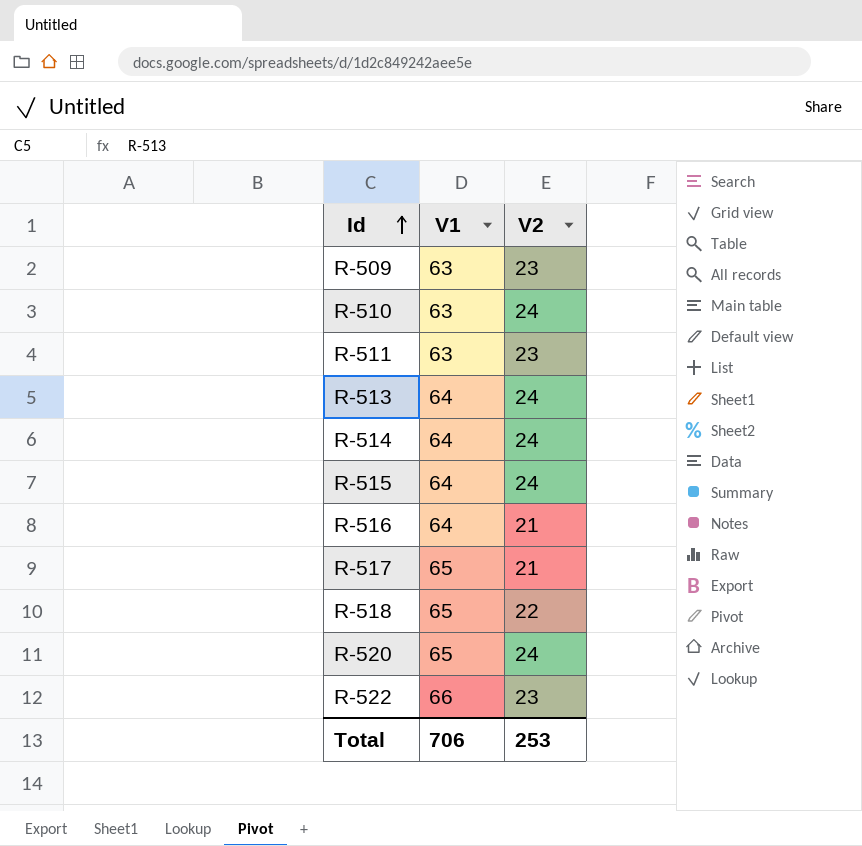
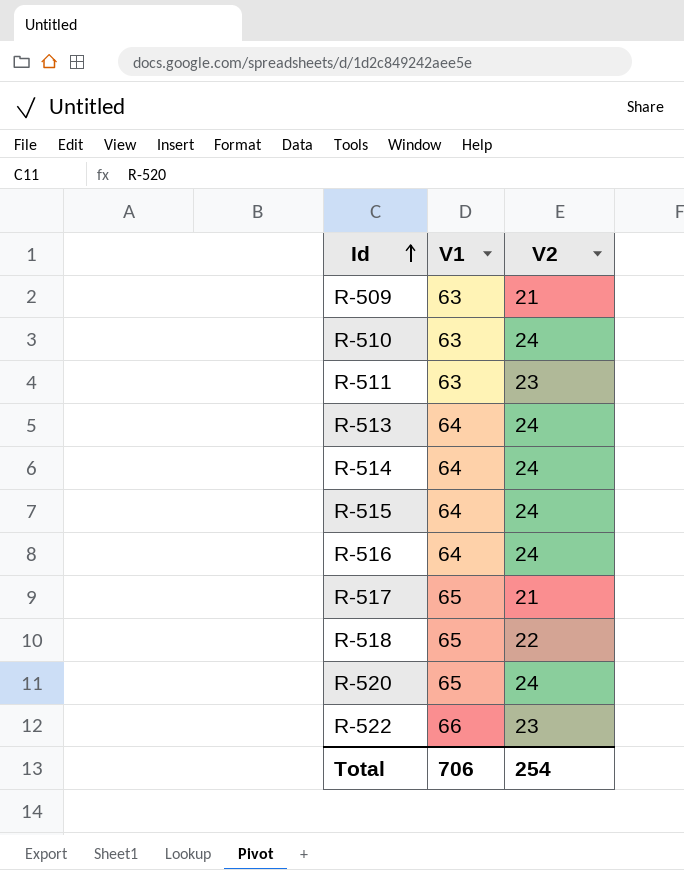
R-509 | V2: 23 -> 21
R-516 | V2: 21 -> 24
Total | V2: 253 -> 254

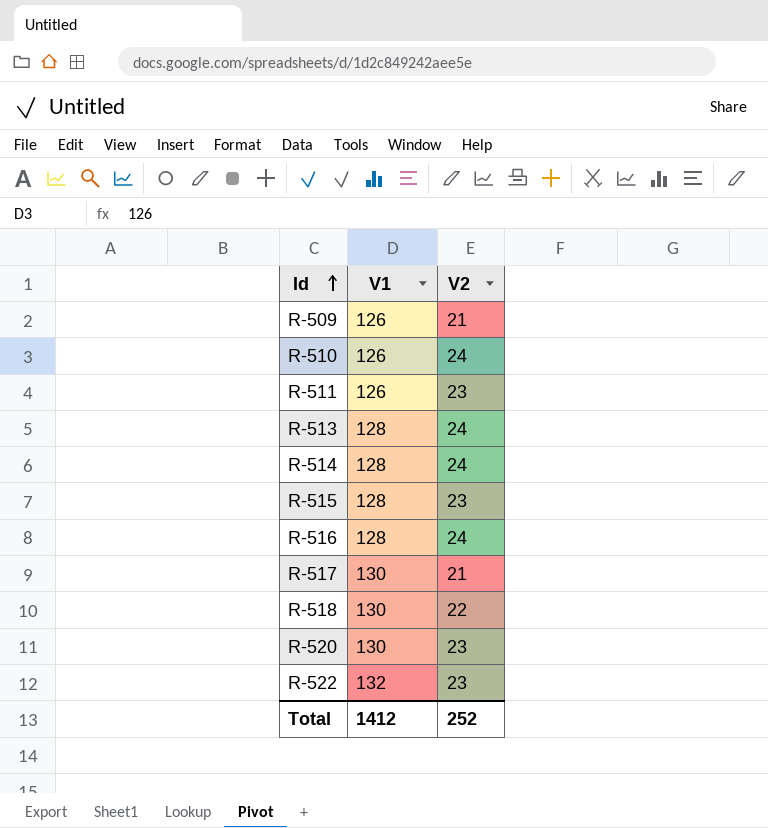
R-509 | V1: 63 -> 126
R-510 | V1: 63 -> 126
R-511 | V1: 63 -> 126
R-513 | V1: 64 -> 128
R-514 | V1: 64 -> 128
R-515 | V1: 64 -> 128
R-515 | V2: 24 -> 23
R-516 | V1: 64 -> 128
R-517 | V1: 65 -> 130
R-518 | V1: 65 -> 130
R-520 | V1: 65 -> 130
R-520 | V2: 24 -> 23
R-522 | V1: 66 -> 132
Total | V1: 706 -> 1412
Total | V2: 254 -> 252

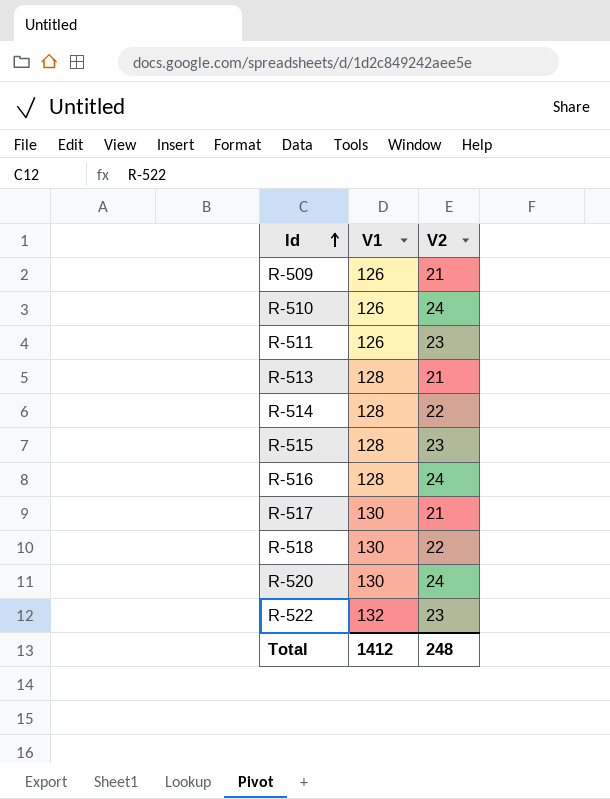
R-513 | V2: 24 -> 21
R-514 | V2: 24 -> 22
R-520 | V2: 23 -> 24
Total | V2: 252 -> 248

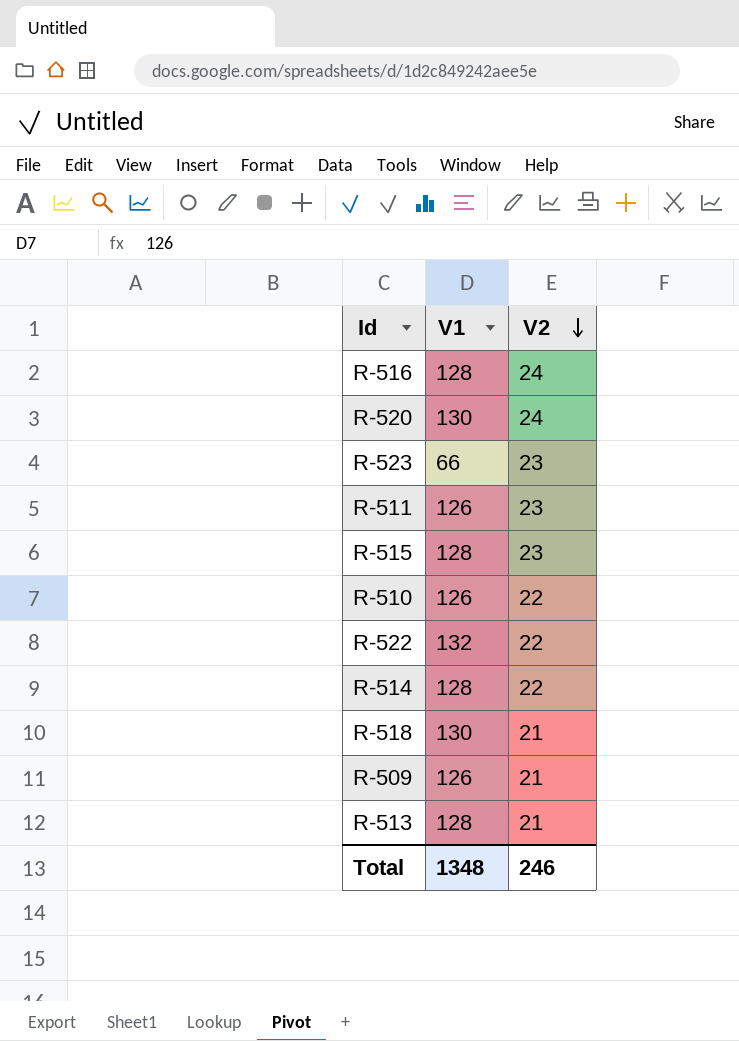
row order: Id ascending -> V2 descending
row R-517: 130 | 21 -> none
row R-523: none -> 66 | 23
R-510 | V2: 24 -> 22
R-522 | V2: 23 -> 22
R-518 | V2: 22 -> 21
Total | V1: 1412 -> 1348
Total | V2: 248 -> 246

